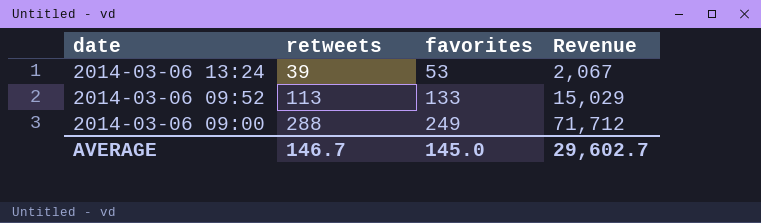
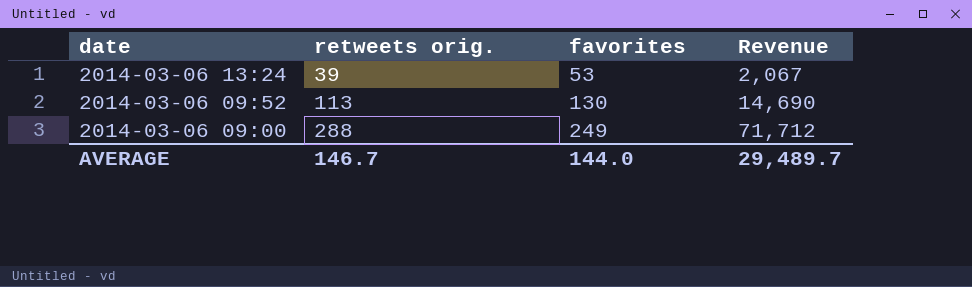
column name: retweets -> retweets orig.
2014-03-06 09:52 | favorites: 133 -> 130
2014-03-06 09:52 | Revenue: 15,029 -> 14,690
AVERAGE | favorites: 145.0 -> 144.0
AVERAGE | Revenue: 29,602.7 -> 29,489.7

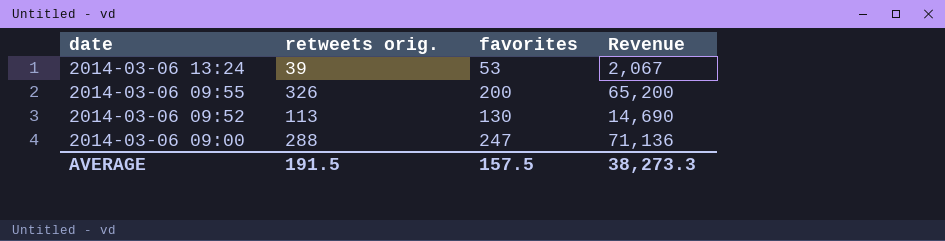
row 2014-03-06 09:55: none -> 326 | 200 | 65,200
2014-03-06 09:00 | favorites: 249 -> 247
2014-03-06 09:00 | Revenue: 71,712 -> 71,136
AVERAGE | retweets orig.: 146.7 -> 191.5
AVERAGE | favorites: 144.0 -> 157.5
AVERAGE | Revenue: 29,489.7 -> 38,273.3

